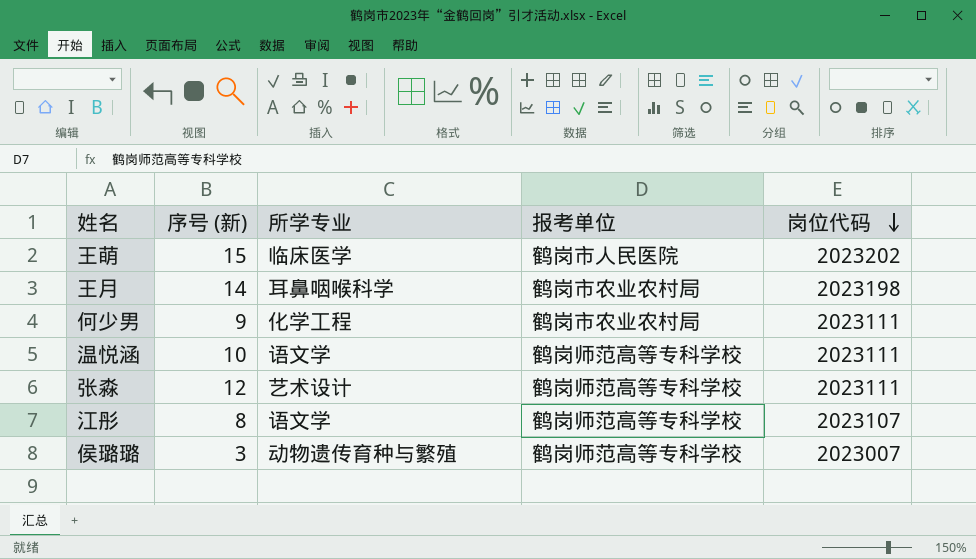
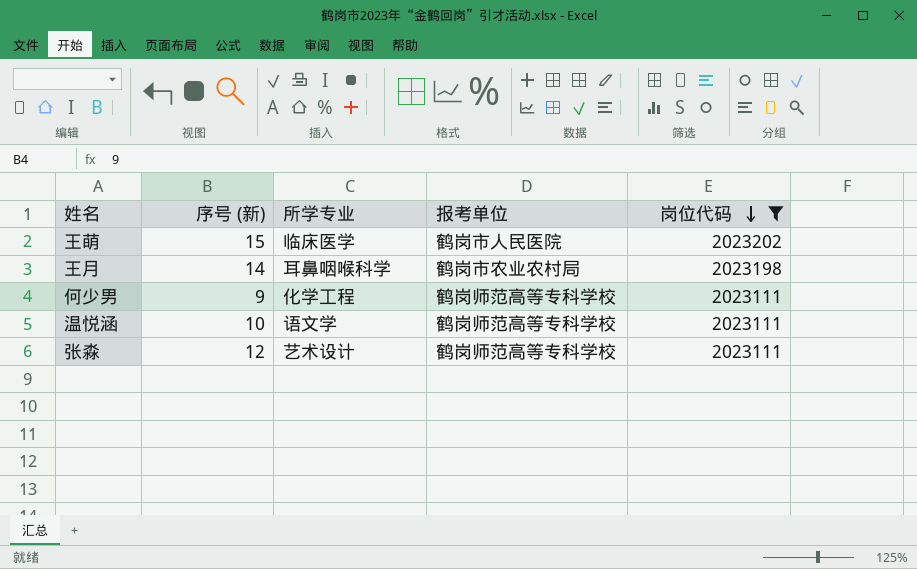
filter: none -> 岗位代码 >= 2023111
何少男 | 报考单位: 鹤岗市农业农村局 -> 鹤岗师范高等专科学校

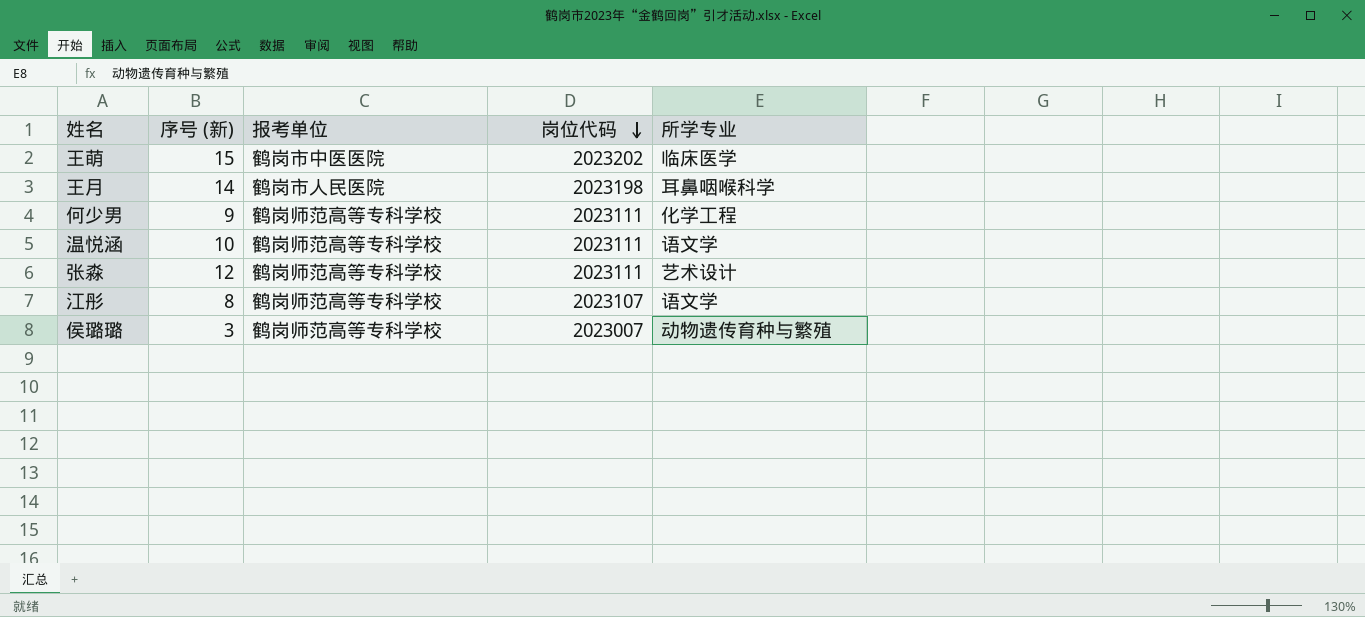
filter: 岗位代码 >= 2023111 -> none
column 所学专业 | position: 3 -> 5
王萌 | 报考单位: 鹤岗市人民医院 -> 鹤岗市中医医院
王月 | 报考单位: 鹤岗市农业农村局 -> 鹤岗市人民医院

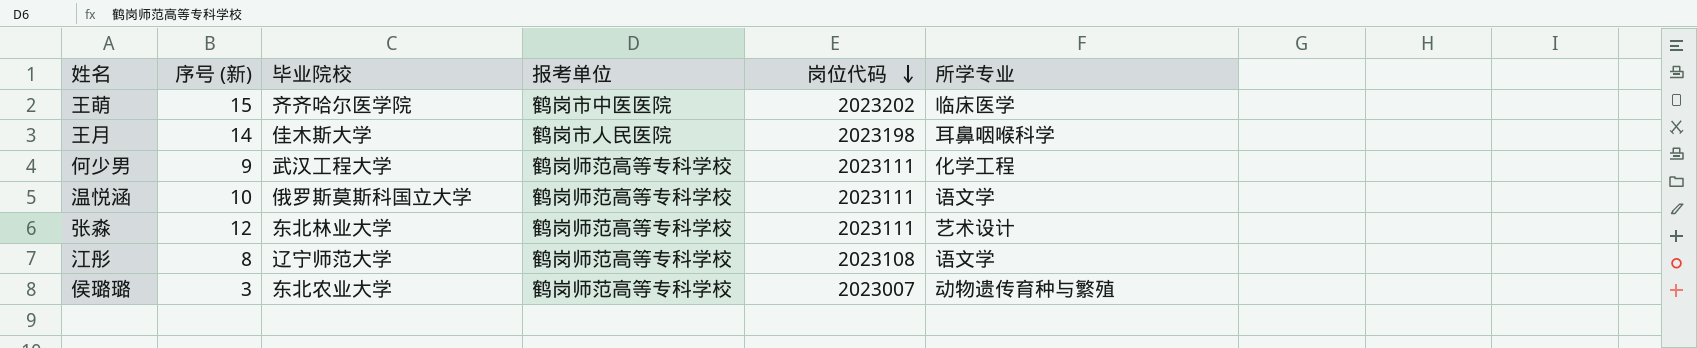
column 毕业院校 | position: none -> 3
江彤 | 岗位代码: 2023107 -> 2023108

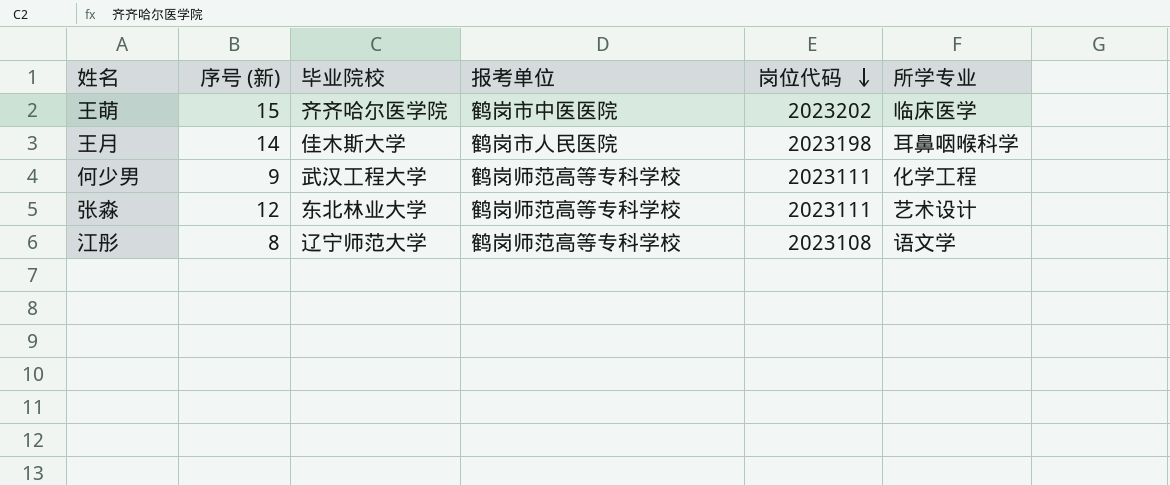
row 温悦涵: 10 | 俄罗斯莫斯科国立大学 | 鹤岗师范高等专科学校 | 2023111 | 语文学 -> none
row 侯璐璐: 3 | 东北农业大学 | 鹤岗师范高等专科学校 | 2023007 | 动物遗传育种与繁殖 -> none

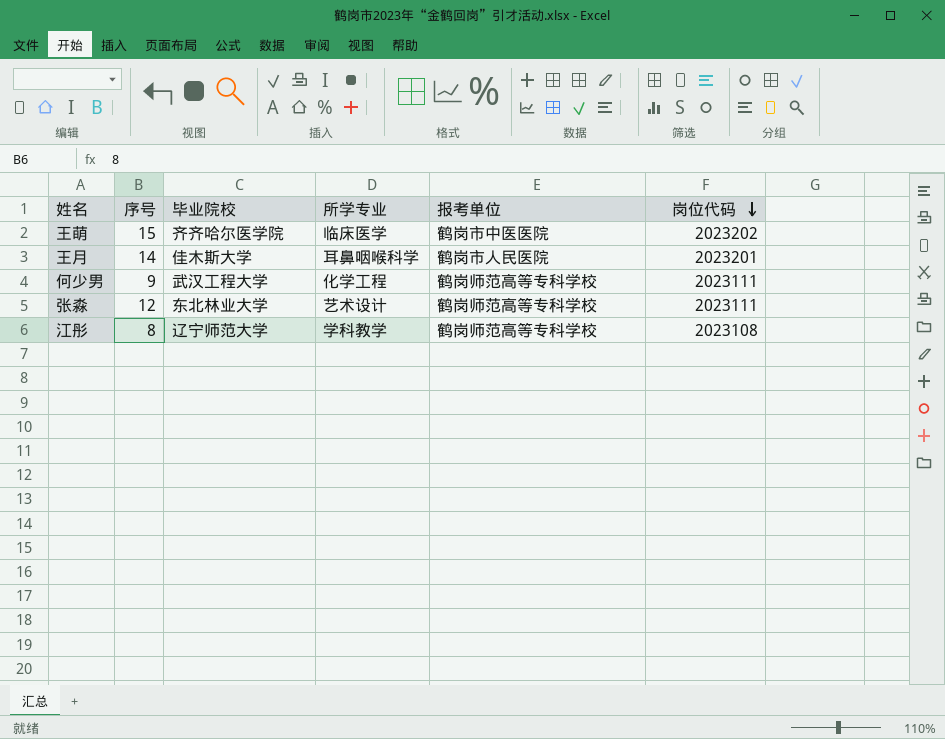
column name: 序号 (新) -> 序号
column 所学专业 | position: 6 -> 4
王月 | 岗位代码: 2023198 -> 2023201
江彤 | 所学专业: 语文学 -> 学科教学

